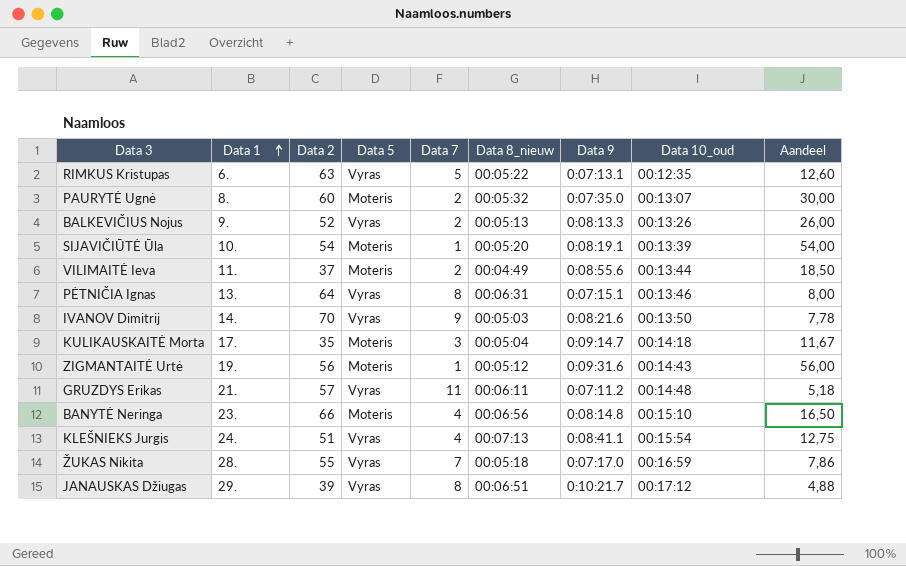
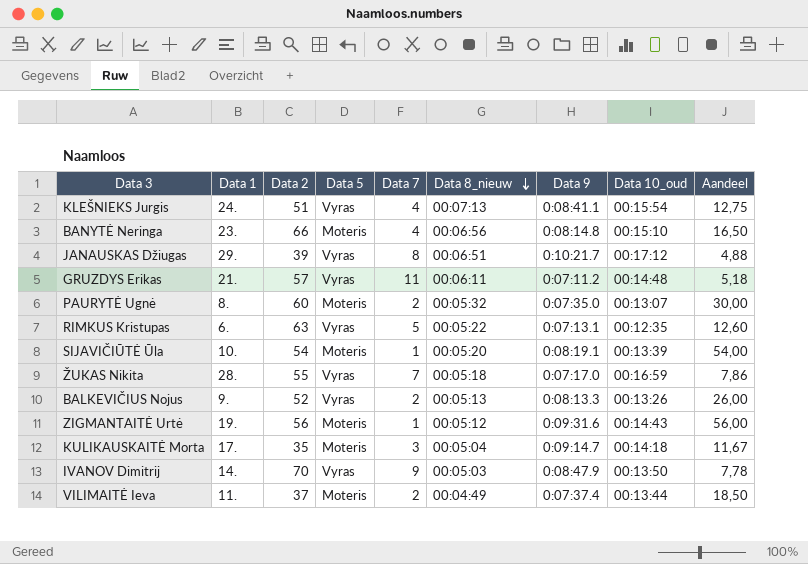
row order: Data 1 ascending -> Data 8_nieuw descending
row PĖTNIČIA Ignas: 13. | 64 | Vyras | 8 | 00:06:31 | 0:07:15.1 | 00:13:46 | 8,00 -> none
IVANOV Dimitrij | Data 9: 0:08:21.6 -> 0:08:47.9
VILIMAITĖ Ieva | Data 9: 0:08:55.6 -> 0:07:37.4

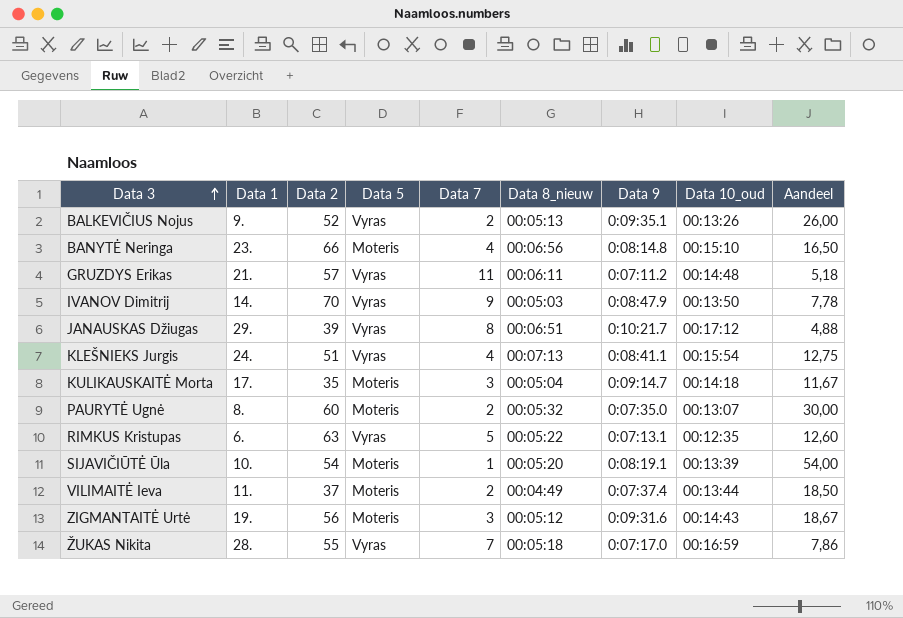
row order: Data 8_nieuw descending -> Data 3 ascending
BALKEVIČIUS Nojus | Data 9: 0:08:13.3 -> 0:09:35.1
ZIGMANTAITĖ Urtė | Data 7: 1 -> 3
ZIGMANTAITĖ Urtė | Aandeel: 56,00 -> 18,67

